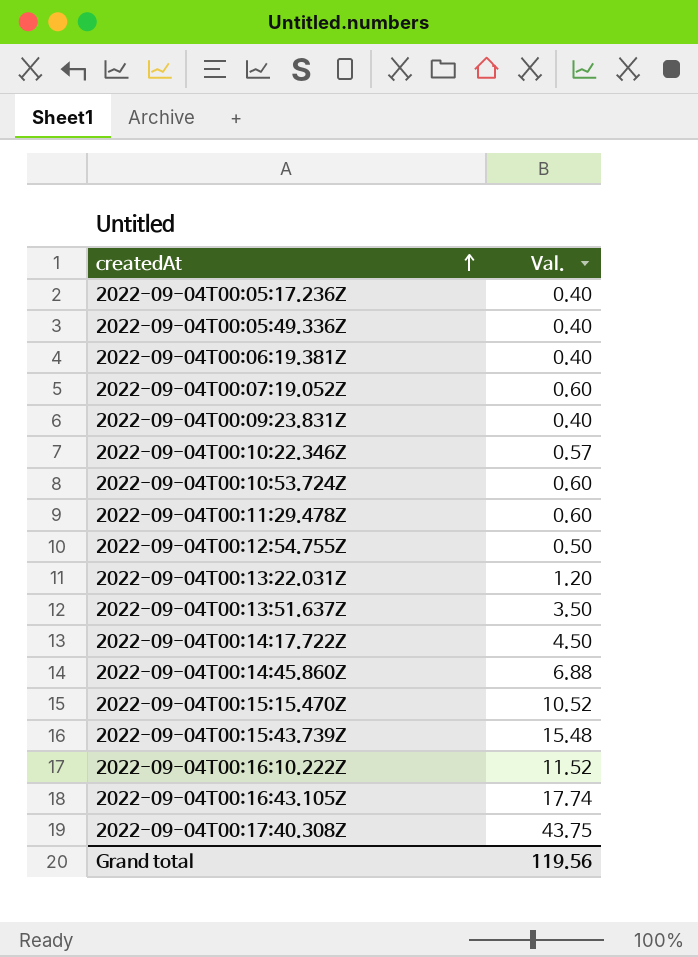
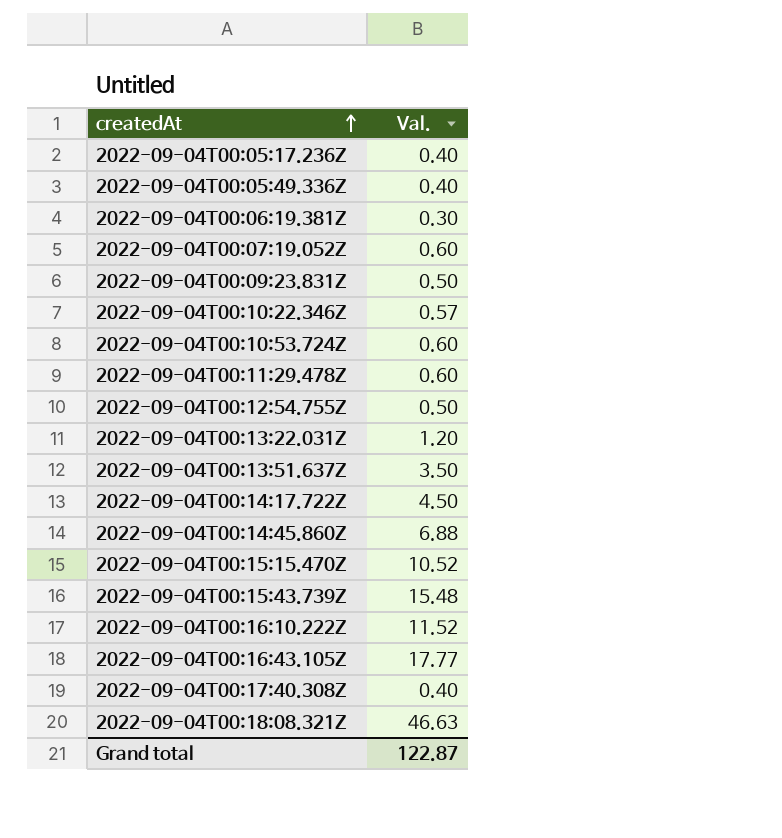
2022-09-04T00:06:19.381Z | Val.: 0.40 -> 0.30
2022-09-04T00:09:23.831Z | Val.: 0.40 -> 0.50
2022-09-04T00:16:43.105Z | Val.: 17.74 -> 17.77
2022-09-04T00:17:40.308Z | Val.: 43.75 -> 0.40
row 2022-09-04T00:18:08.321Z: none -> 46.63
Grand total | Val.: 119.56 -> 122.87

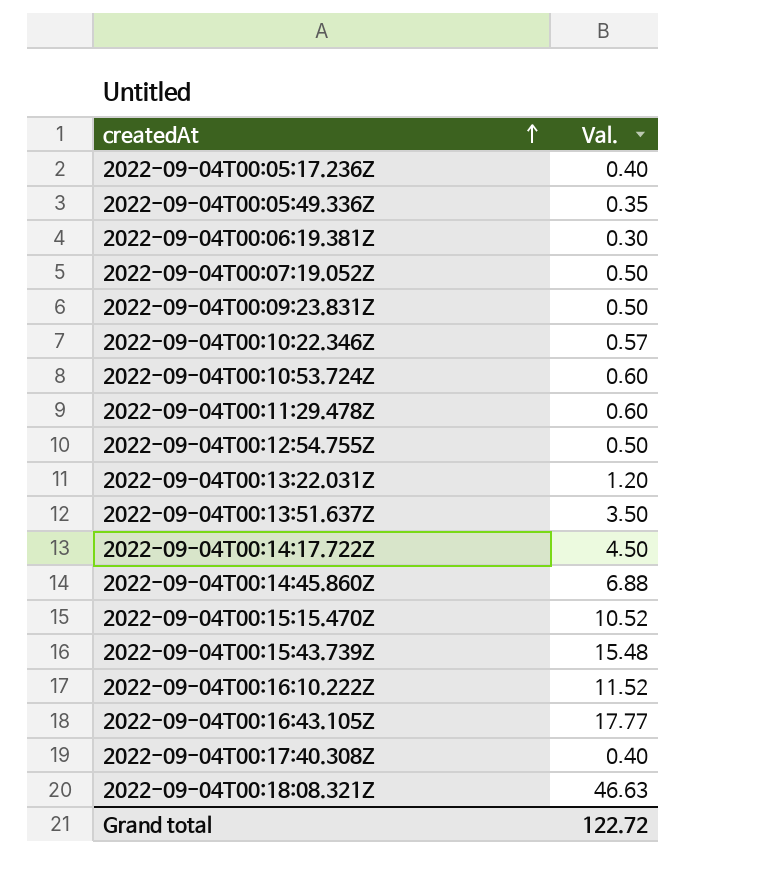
2022-09-04T00:05:49.336Z | Val.: 0.40 -> 0.35
2022-09-04T00:07:19.052Z | Val.: 0.60 -> 0.50
Grand total | Val.: 122.87 -> 122.72

